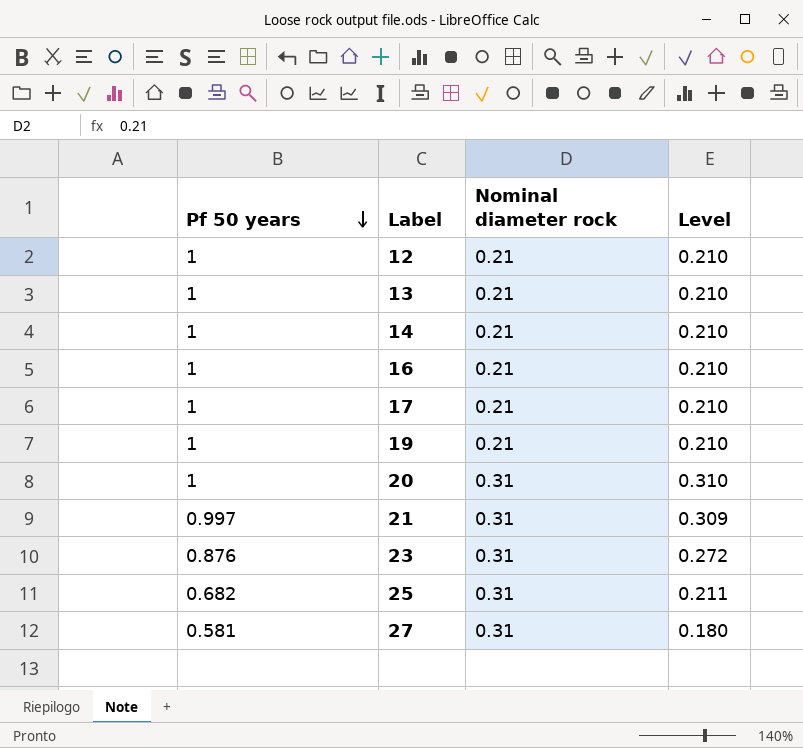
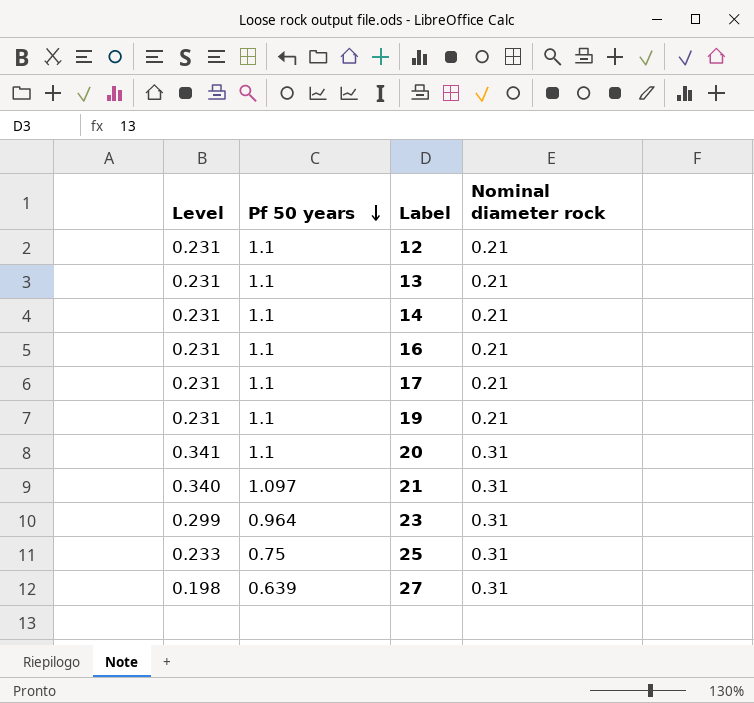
column Level | position: 4 -> 1
12 | Level: 0.210 -> 0.231
12 | Pf 50 years: 1 -> 1.1
13 | Level: 0.210 -> 0.231
13 | Pf 50 years: 1 -> 1.1
14 | Level: 0.210 -> 0.231
14 | Pf 50 years: 1 -> 1.1
16 | Level: 0.210 -> 0.231
16 | Pf 50 years: 1 -> 1.1
17 | Level: 0.210 -> 0.231
17 | Pf 50 years: 1 -> 1.1
19 | Level: 0.210 -> 0.231
19 | Pf 50 years: 1 -> 1.1
20 | Level: 0.310 -> 0.341
20 | Pf 50 years: 1 -> 1.1
21 | Level: 0.309 -> 0.340
21 | Pf 50 years: 0.997 -> 1.097
23 | Level: 0.272 -> 0.299
23 | Pf 50 years: 0.876 -> 0.964
25 | Level: 0.211 -> 0.233
25 | Pf 50 years: 0.682 -> 0.75
27 | Level: 0.180 -> 0.198
27 | Pf 50 years: 0.581 -> 0.639

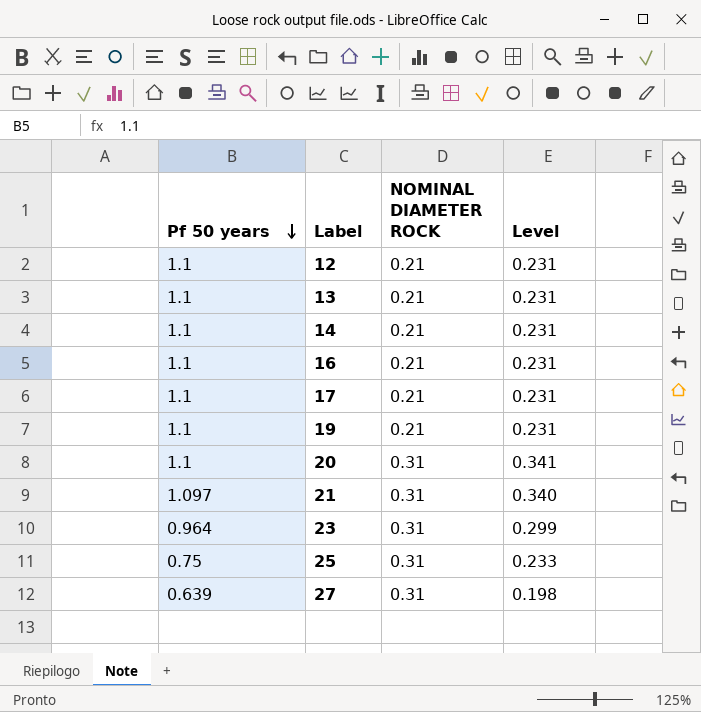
column name: Nominal diameter rock -> NOMINAL DIAMETER ROCK
column Level | position: 1 -> 4

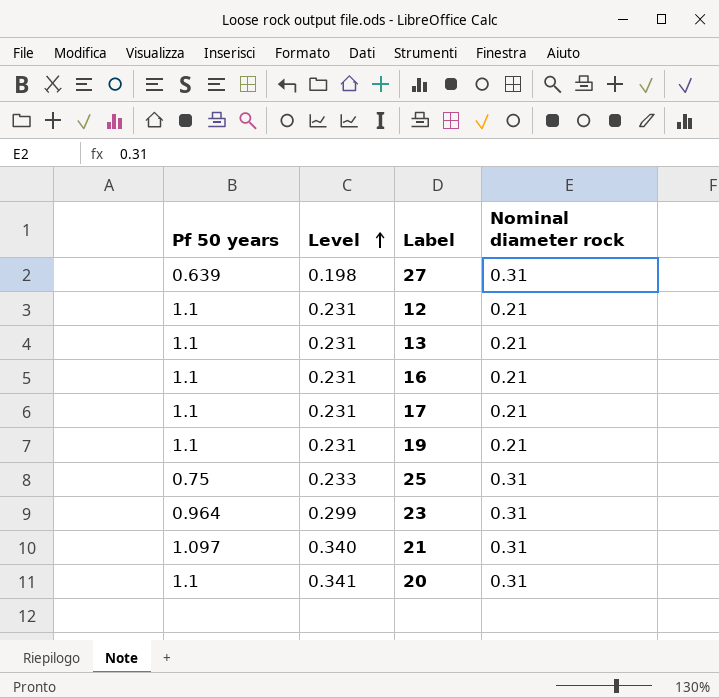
row order: Pf 50 years descending -> Level ascending
column Level | position: 4 -> 2
column name: NOMINAL DIAMETER ROCK -> Nominal diameter rock
row 14: 1.1 | 0.21 | 0.231 -> none

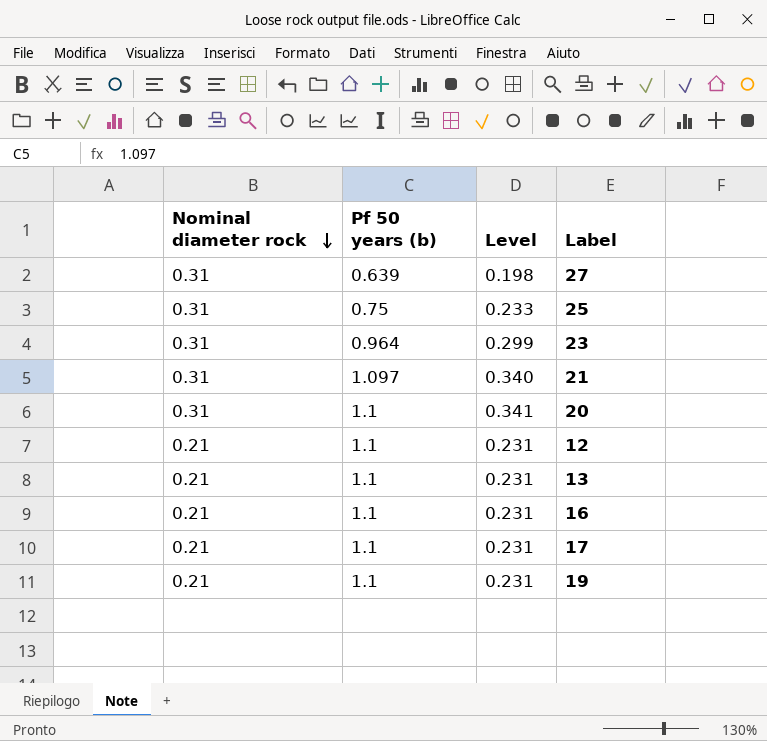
row order: Level ascending -> Nominal diameter rock descending
column Nominal diameter rock | position: 4 -> 1
column name: Pf 50 years -> Pf 50 years (b)

